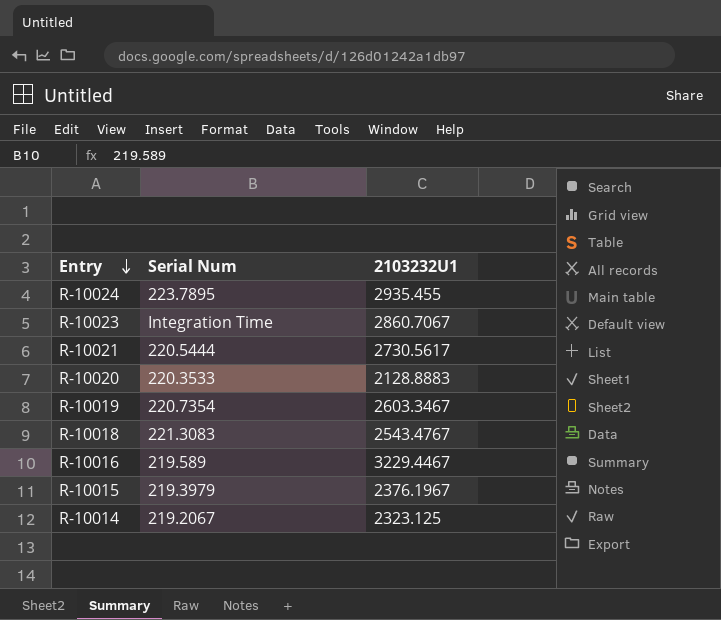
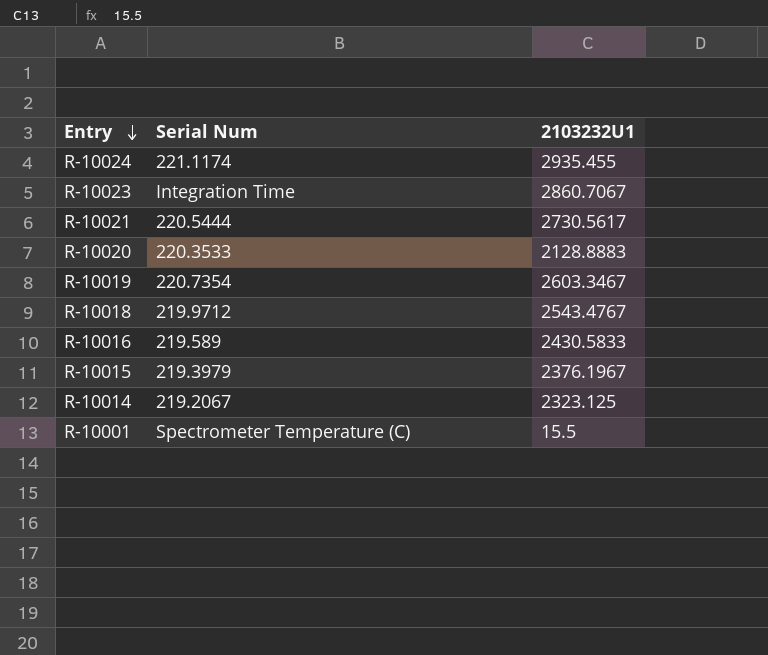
R-10024 | Serial Num: 223.7895 -> 221.1174
R-10018 | Serial Num: 221.3083 -> 219.9712
R-10016 | 2103232U1: 3229.4467 -> 2430.5833
row R-10001: none -> Spectrometer Temperature (C) | 15.5

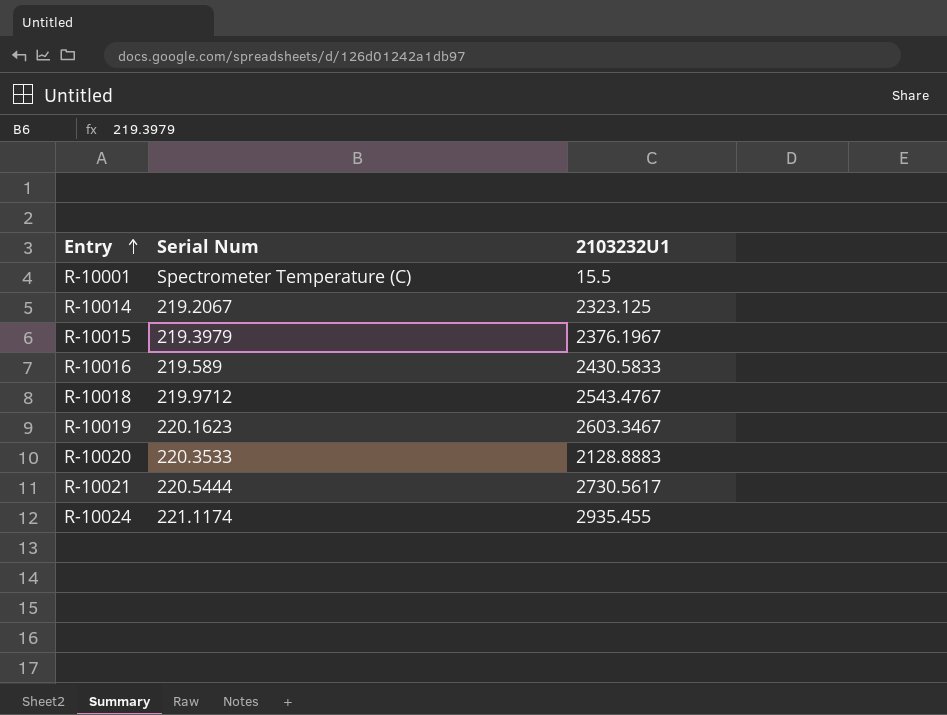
row order: Entry descending -> Entry ascending
row R-10023: Integration Time | 2860.7067 -> none
R-10019 | Serial Num: 220.7354 -> 220.1623

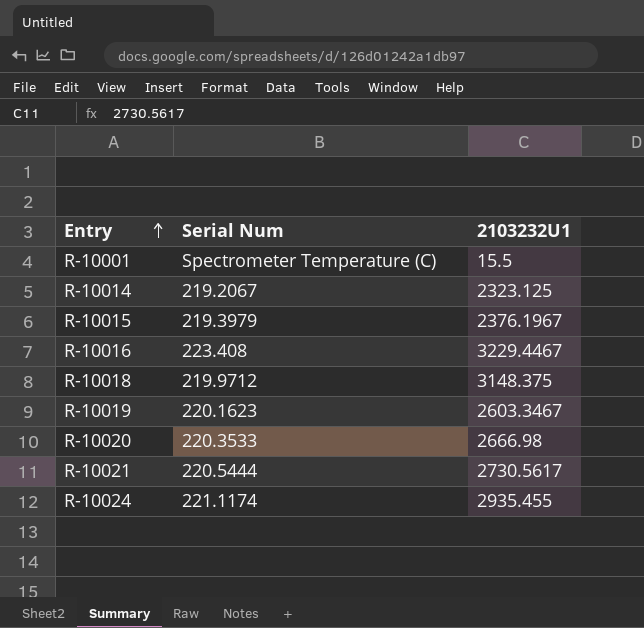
R-10016 | Serial Num: 219.589 -> 223.408
R-10016 | 2103232U1: 2430.5833 -> 3229.4467
R-10018 | 2103232U1: 2543.4767 -> 3148.375
R-10020 | 2103232U1: 2128.8883 -> 2666.98

